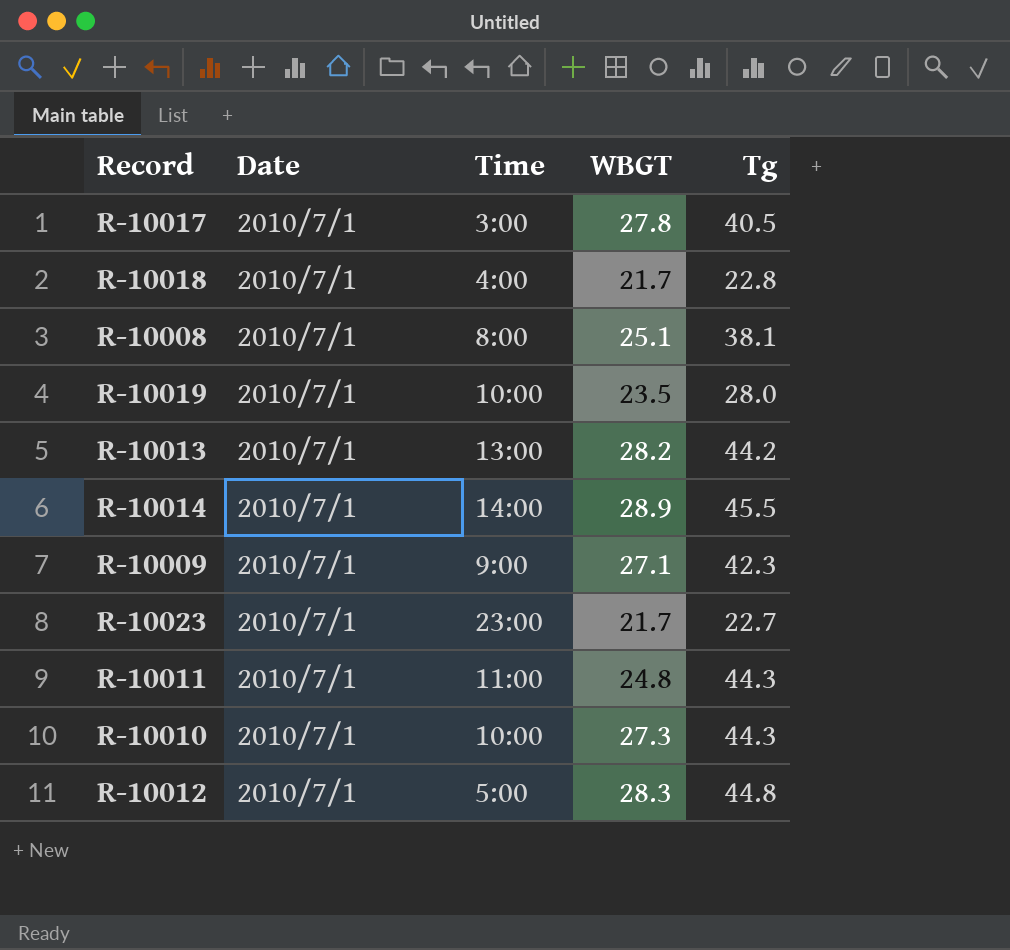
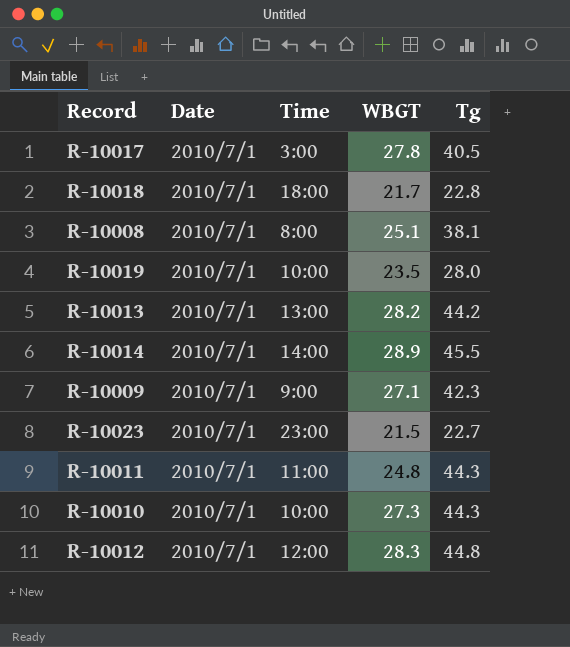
R-10018 | Time: 4:00 -> 18:00
R-10023 | WBGT: 21.7 -> 21.5
R-10012 | Time: 5:00 -> 12:00

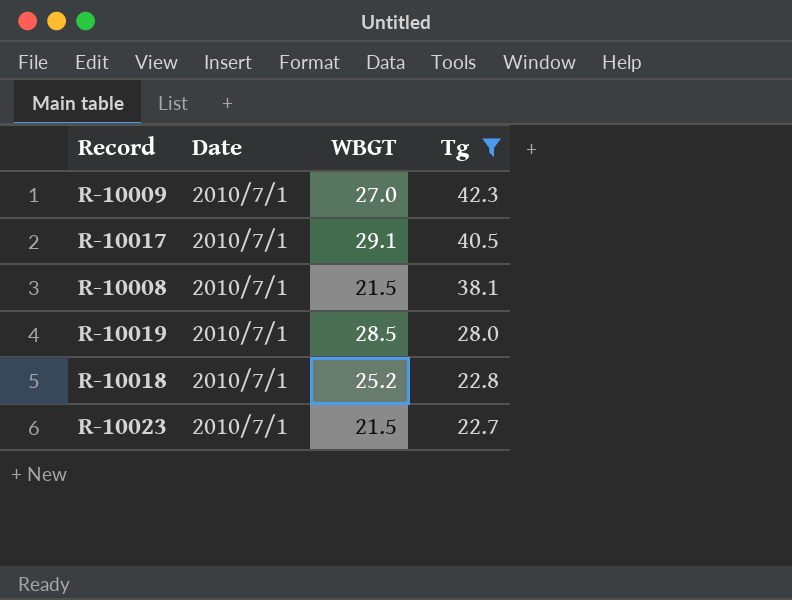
filter: none -> Tg <= 42.3
row order: none -> Tg descending
column Time | position: 3 -> none
R-10009 | WBGT: 27.1 -> 27.0
R-10017 | WBGT: 27.8 -> 29.1
R-10008 | WBGT: 25.1 -> 21.5
R-10019 | WBGT: 23.5 -> 28.5
R-10018 | WBGT: 21.7 -> 25.2

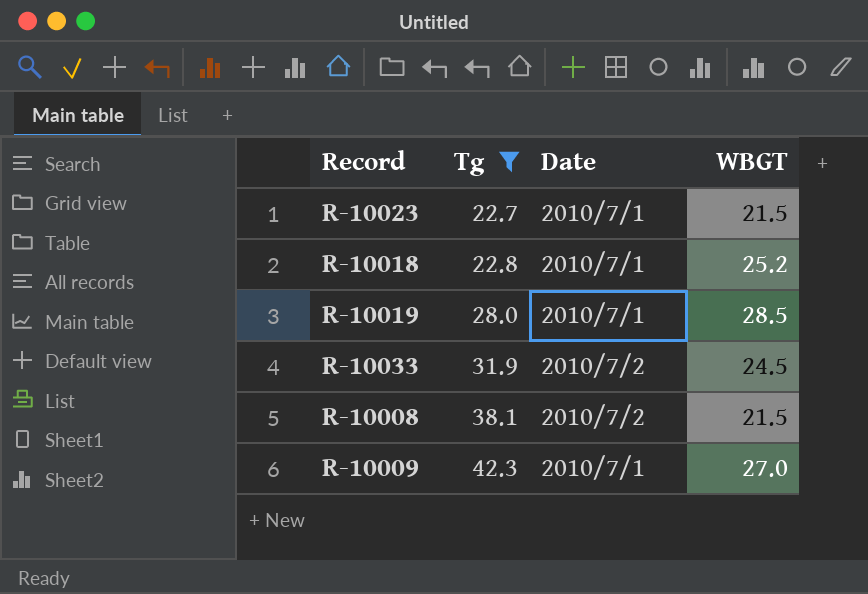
row order: Tg descending -> Tg ascending
column Tg | position: 4 -> 2
row R-10017: 2010/7/1 | 29.1 | 40.5 -> none
row R-10033: none -> 31.9 | 2010/7/2 | 24.5
R-10008 | Date: 2010/7/1 -> 2010/7/2

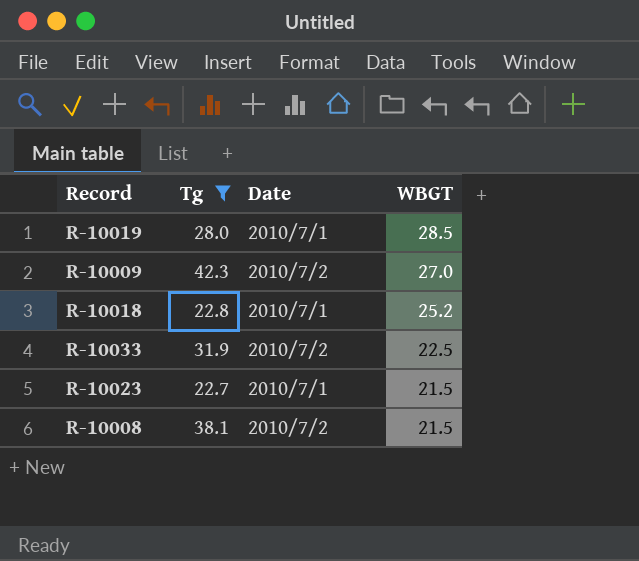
row order: Tg ascending -> WBGT descending
R-10009 | Date: 2010/7/1 -> 2010/7/2
R-10033 | WBGT: 24.5 -> 22.5

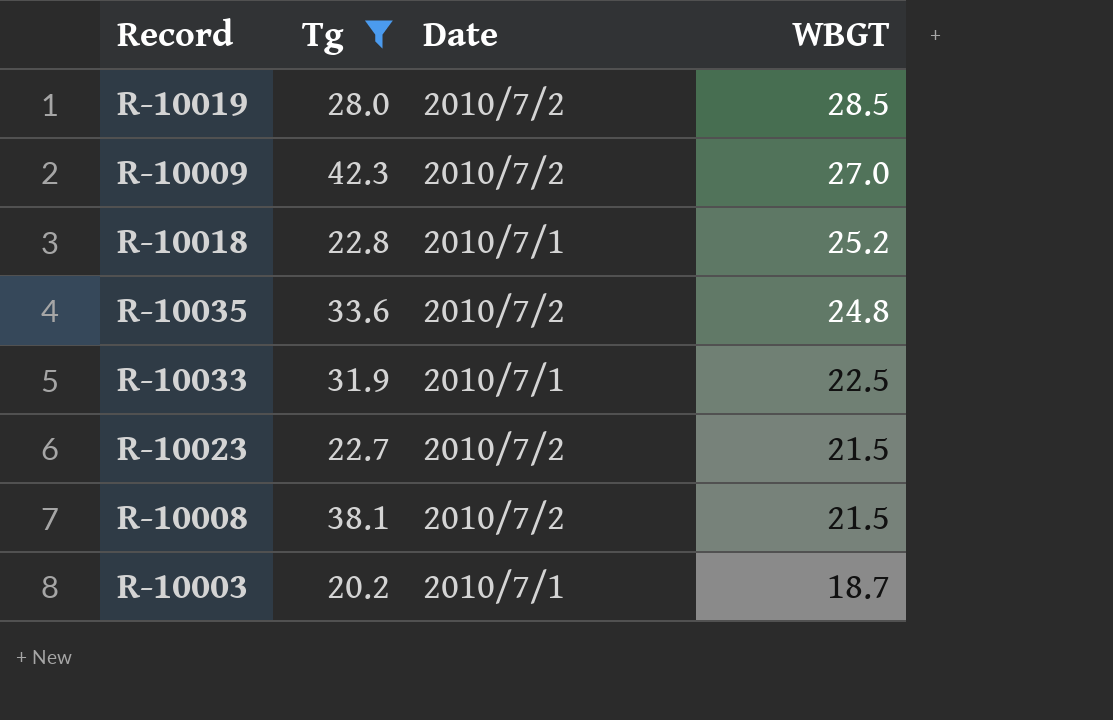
R-10019 | Date: 2010/7/1 -> 2010/7/2
row R-10035: none -> 33.6 | 2010/7/2 | 24.8
R-10033 | Date: 2010/7/2 -> 2010/7/1
R-10023 | Date: 2010/7/1 -> 2010/7/2
row R-10003: none -> 20.2 | 2010/7/1 | 18.7

